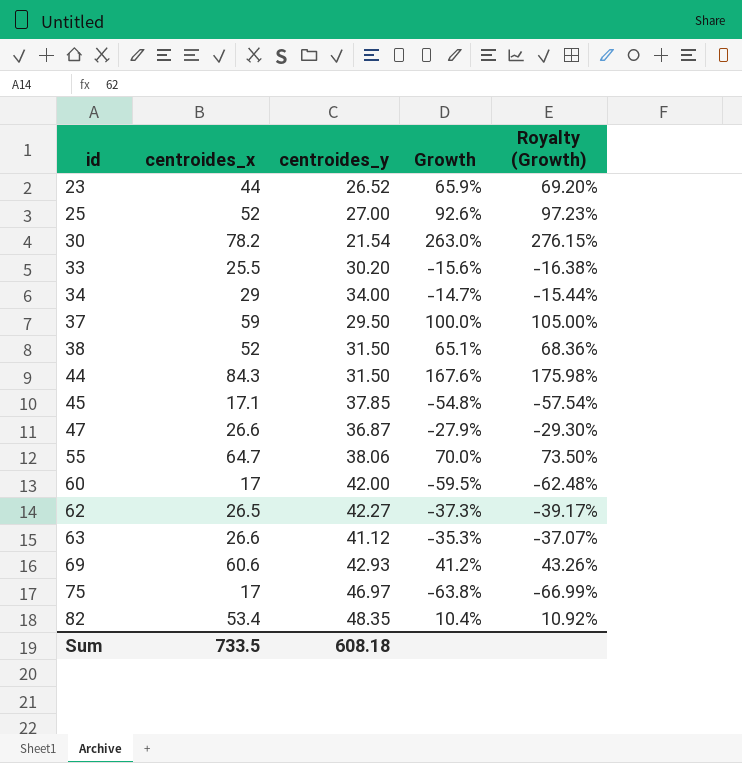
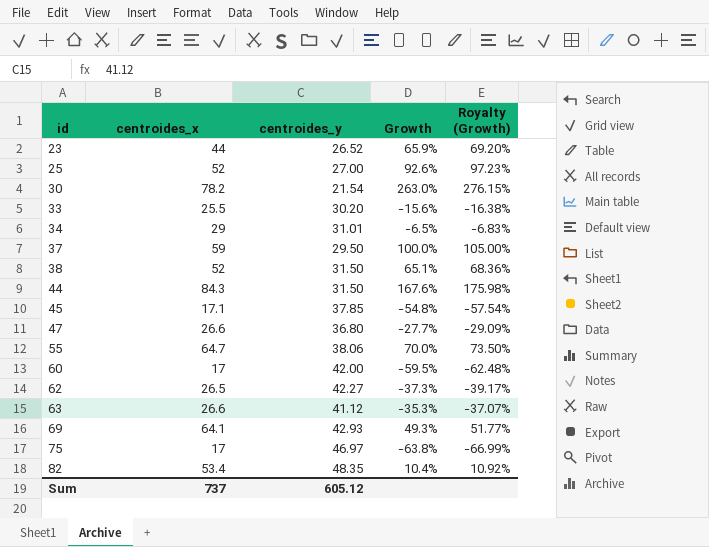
34 | centroides_y: 34.00 -> 31.01
34 | Growth: -14.7% -> -6.5%
34 | Royalty (Growth): -15.44% -> -6.83%
47 | centroides_y: 36.87 -> 36.80
47 | Growth: -27.9% -> -27.7%
47 | Royalty (Growth): -29.30% -> -29.09%
69 | centroides_x: 60.6 -> 64.1
69 | Growth: 41.2% -> 49.3%
69 | Royalty (Growth): 43.26% -> 51.77%
Sum | centroides_x: 733.5 -> 737
Sum | centroides_y: 608.18 -> 605.12

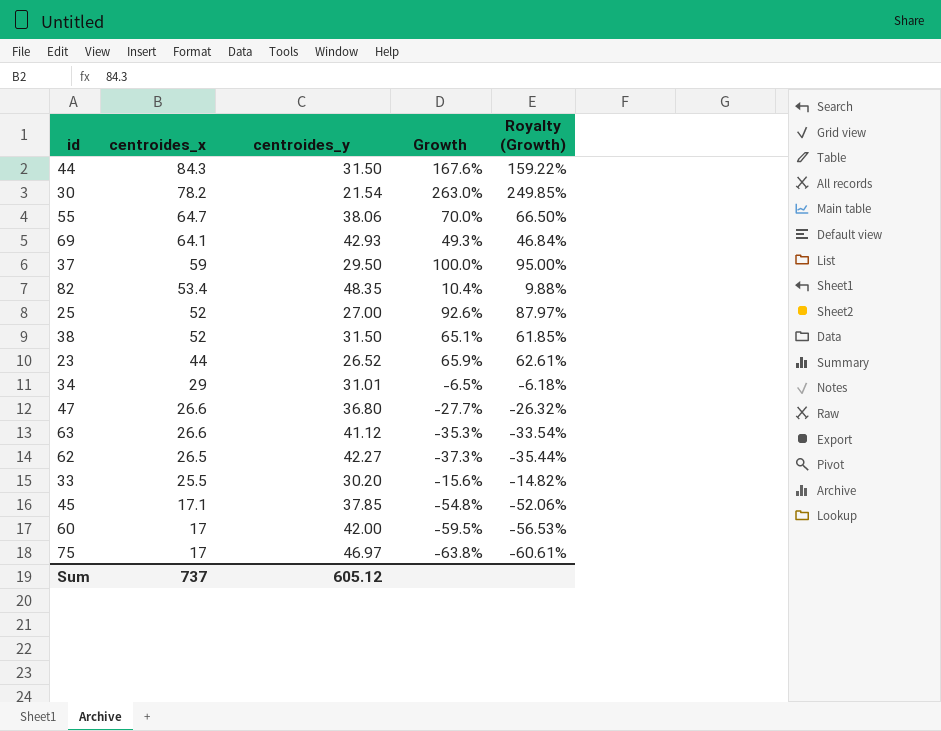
row order: id ascending -> centroides_x descending
column Royalty (Growth) | formula: [Growth] * 1.05 -> [Growth] * 0.95

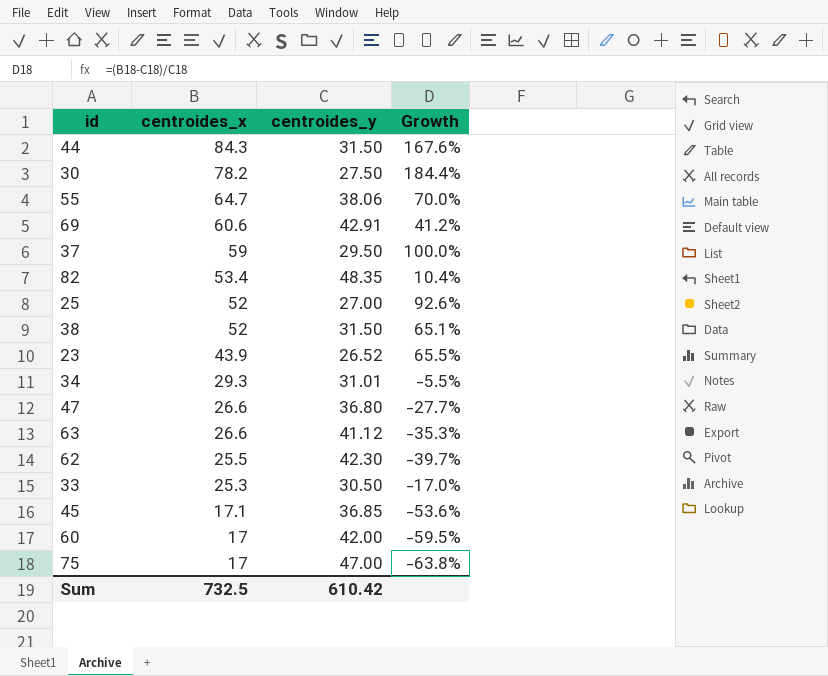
column Royalty (Growth) | formula: [Growth] * 0.95 -> none
30 | centroides_y: 21.54 -> 27.50
30 | Growth: 263.0% -> 184.4%
69 | centroides_x: 64.1 -> 60.6
69 | centroides_y: 42.93 -> 42.91
69 | Growth: 49.3% -> 41.2%
23 | centroides_x: 44 -> 43.9
23 | Growth: 65.9% -> 65.5%
34 | centroides_x: 29 -> 29.3
34 | Growth: -6.5% -> -5.5%
62 | centroides_x: 26.5 -> 25.5
62 | centroides_y: 42.27 -> 42.30
62 | Growth: -37.3% -> -39.7%
33 | centroides_x: 25.5 -> 25.3
33 | centroides_y: 30.20 -> 30.50
33 | Growth: -15.6% -> -17.0%
45 | centroides_y: 37.85 -> 36.85
45 | Growth: -54.8% -> -53.6%
75 | centroides_y: 46.97 -> 47.00
Sum | centroides_x: 737 -> 732.5
Sum | centroides_y: 605.12 -> 610.42

